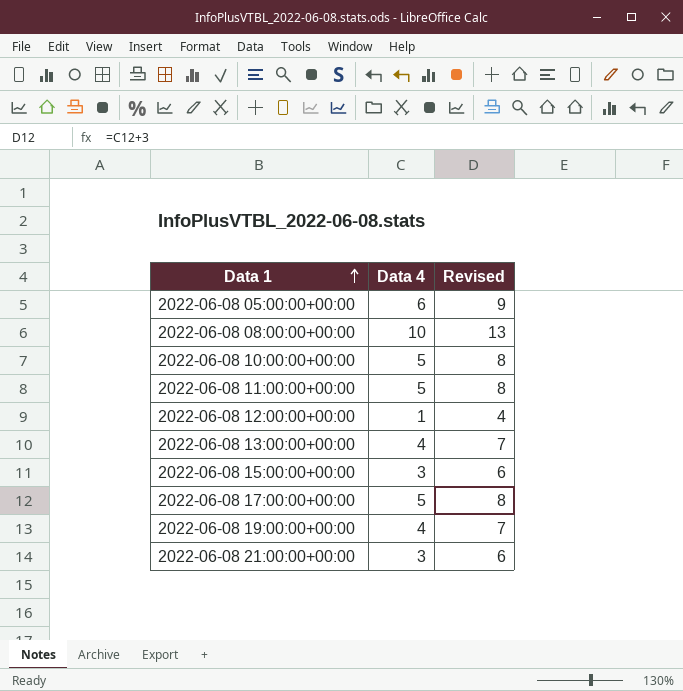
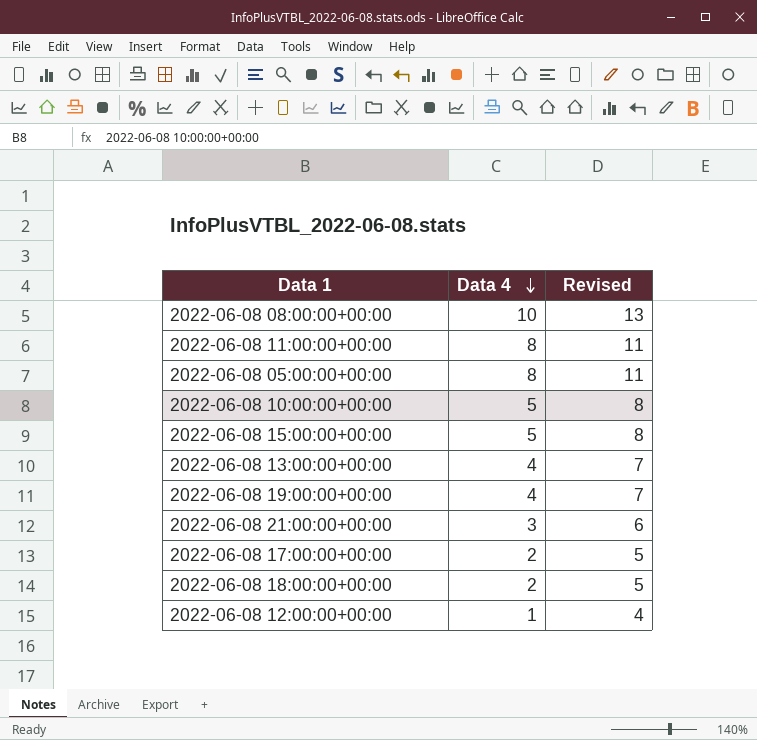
row order: Data 1 ascending -> Data 4 descending
2022-06-08 11:00:00+00:00 | Data 4: 5 -> 8
2022-06-08 11:00:00+00:00 | Revised: 8 -> 11
2022-06-08 05:00:00+00:00 | Data 4: 6 -> 8
2022-06-08 05:00:00+00:00 | Revised: 9 -> 11
2022-06-08 15:00:00+00:00 | Data 4: 3 -> 5
2022-06-08 15:00:00+00:00 | Revised: 6 -> 8
2022-06-08 17:00:00+00:00 | Data 4: 5 -> 2
2022-06-08 17:00:00+00:00 | Revised: 8 -> 5
row 2022-06-08 18:00:00+00:00: none -> 2 | 5

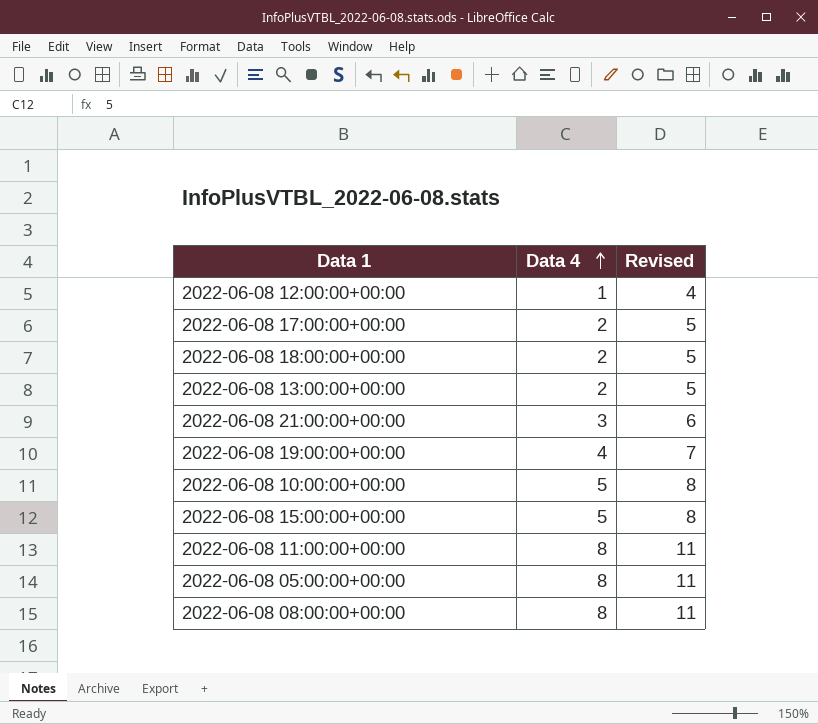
row order: Data 4 descending -> Data 4 ascending
2022-06-08 13:00:00+00:00 | Data 4: 4 -> 2
2022-06-08 13:00:00+00:00 | Revised: 7 -> 5
2022-06-08 08:00:00+00:00 | Data 4: 10 -> 8
2022-06-08 08:00:00+00:00 | Revised: 13 -> 11

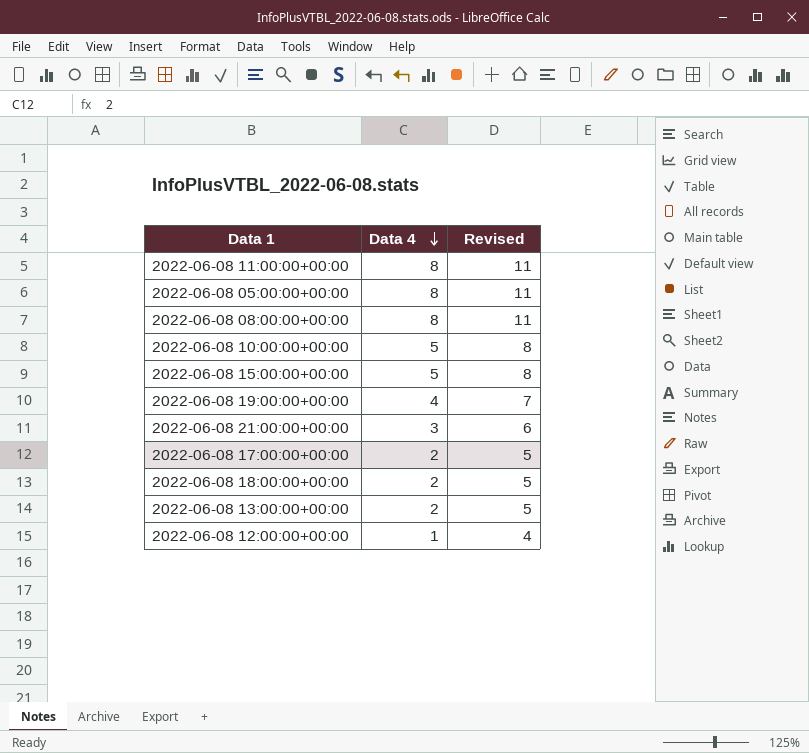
row order: Data 4 ascending -> Data 4 descending

